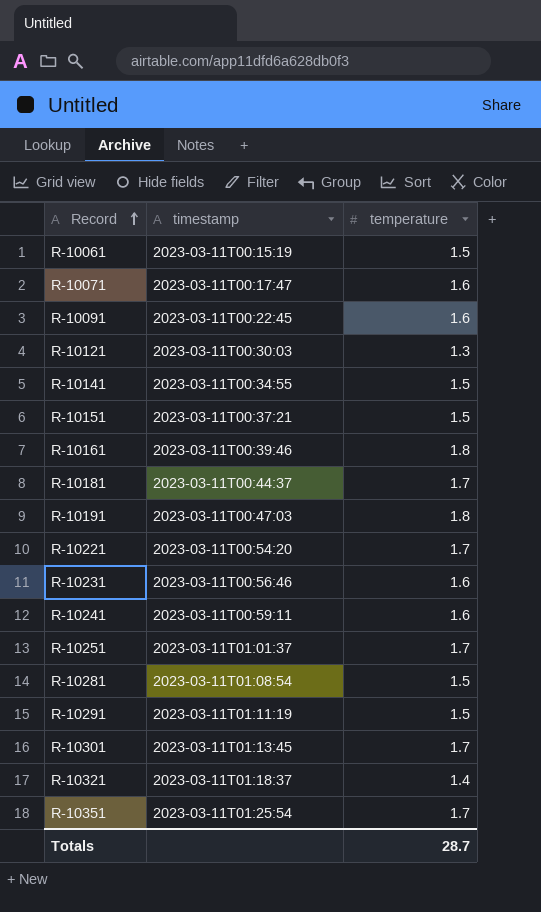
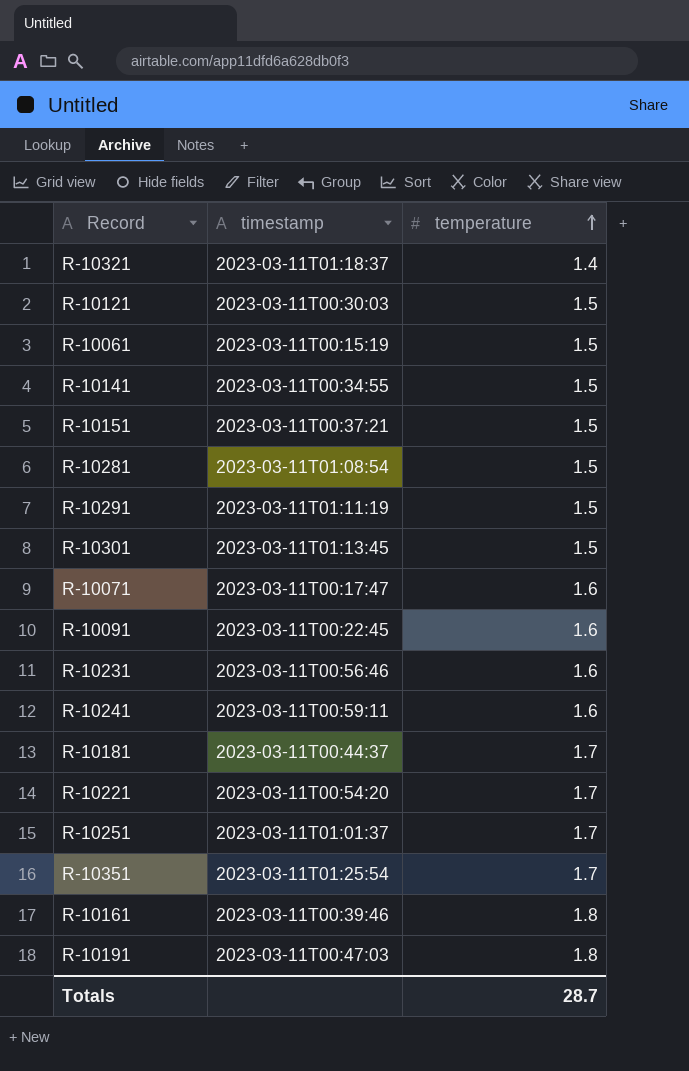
row order: Record ascending -> temperature ascending
R-10121 | temperature: 1.3 -> 1.5
R-10301 | temperature: 1.7 -> 1.5

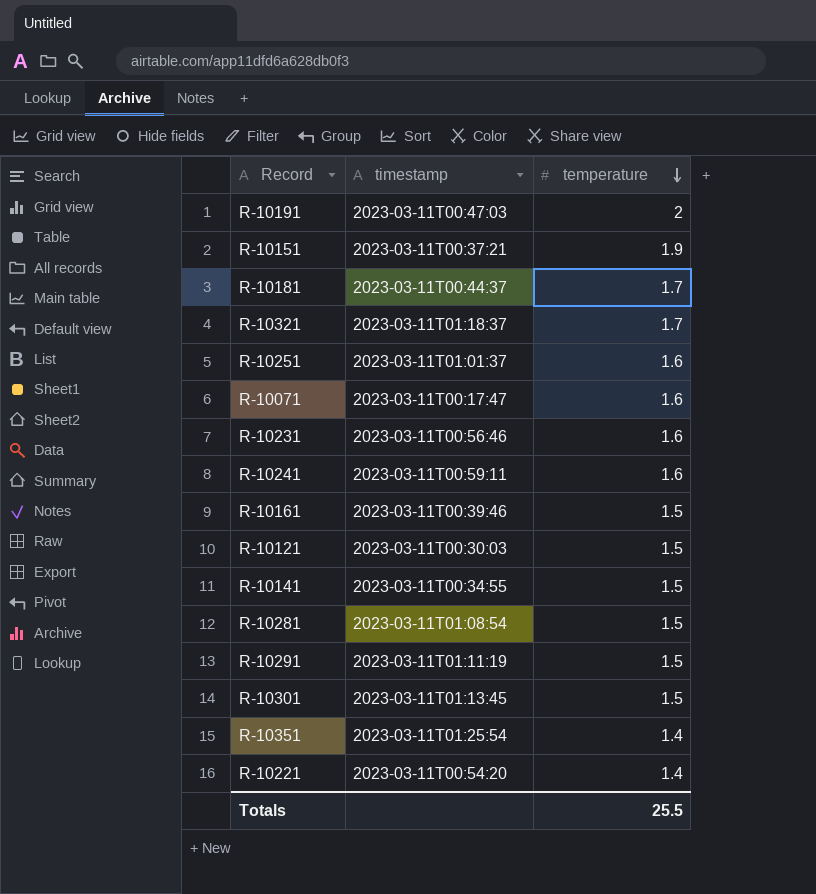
row order: temperature ascending -> temperature descending
row R-10061: 2023-03-11T00:15:19 | 1.5 -> none
row R-10091: 2023-03-11T00:22:45 | 1.6 -> none
R-10191 | temperature: 1.8 -> 2
R-10151 | temperature: 1.5 -> 1.9
R-10321 | temperature: 1.4 -> 1.7
R-10251 | temperature: 1.7 -> 1.6
R-10161 | temperature: 1.8 -> 1.5
R-10351 | temperature: 1.7 -> 1.4
R-10221 | temperature: 1.7 -> 1.4
Totals | temperature: 28.7 -> 25.5

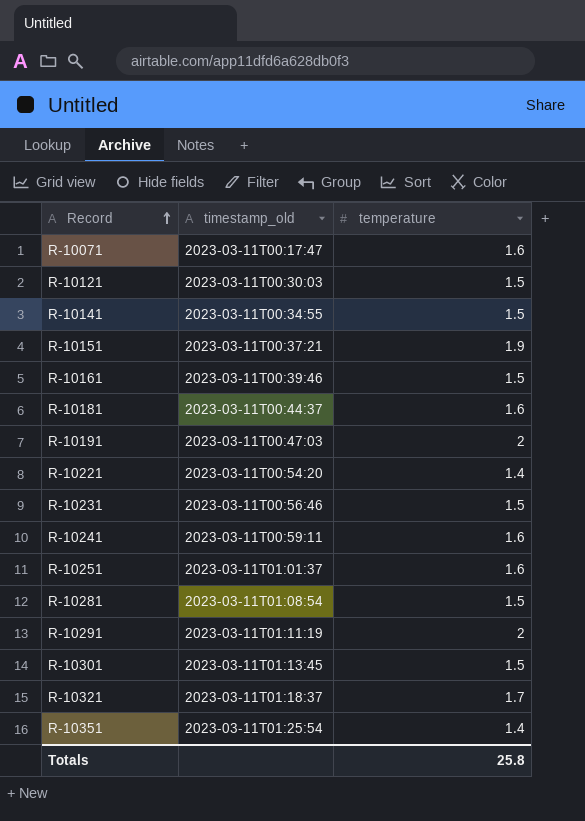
row order: temperature descending -> Record ascending
column name: timestamp -> timestamp_old
R-10181 | temperature: 1.7 -> 1.6
R-10231 | temperature: 1.6 -> 1.5
R-10291 | temperature: 1.5 -> 2
Totals | temperature: 25.5 -> 25.8

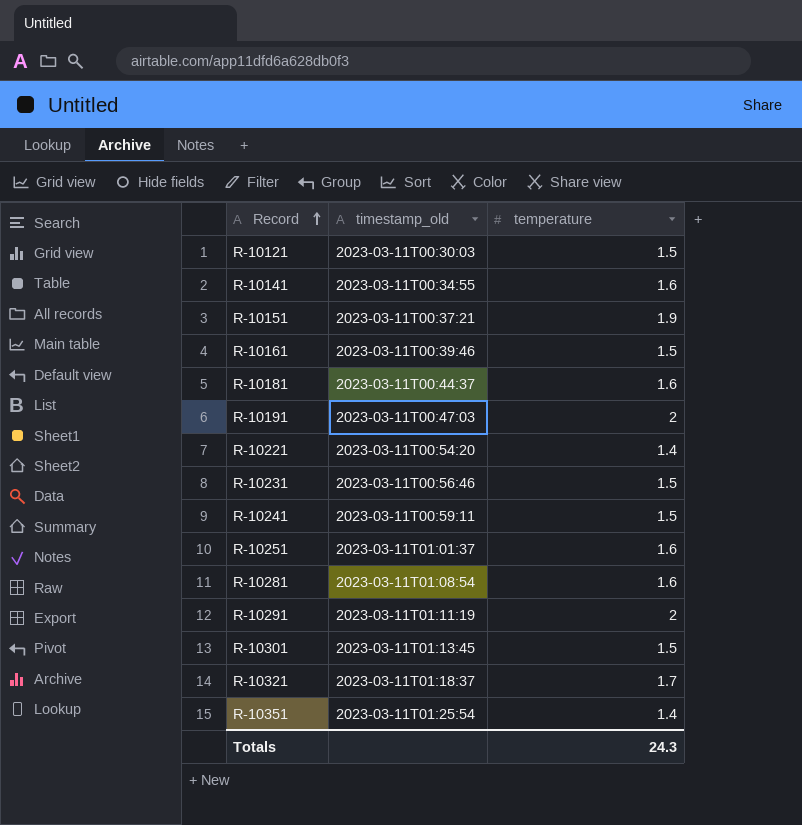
row R-10071: 2023-03-11T00:17:47 | 1.6 -> none
R-10141 | temperature: 1.5 -> 1.6
R-10241 | temperature: 1.6 -> 1.5
R-10281 | temperature: 1.5 -> 1.6
Totals | temperature: 25.8 -> 24.3

